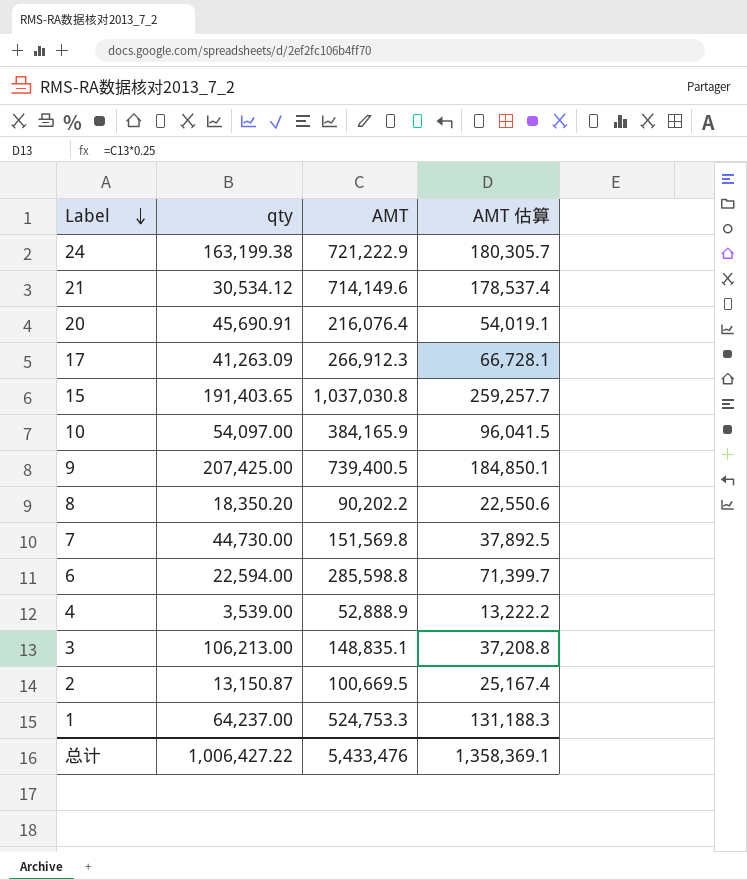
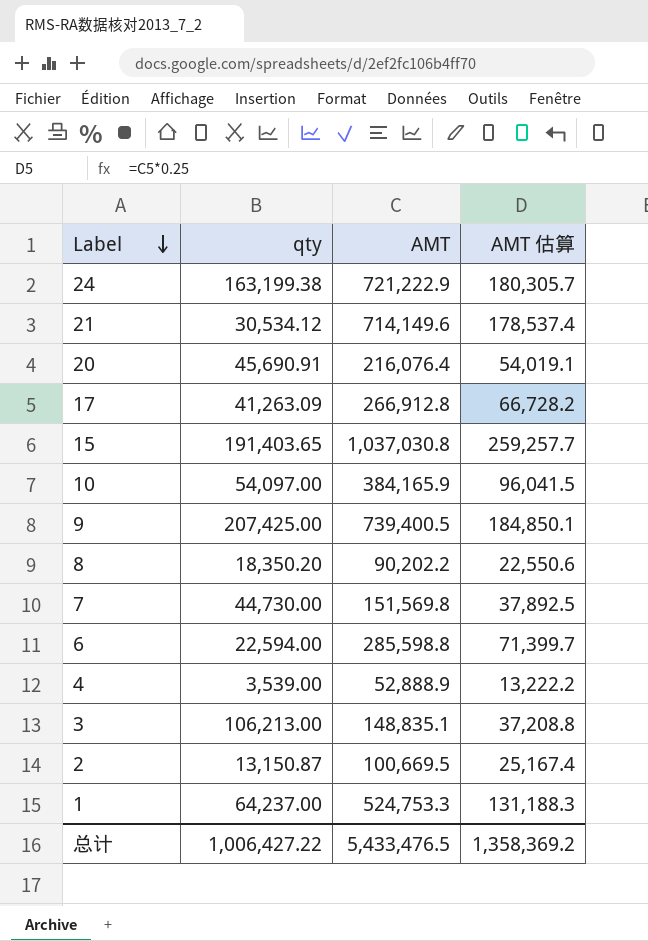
17 | AMT: 266,912.3 -> 266,912.8
17 | AMT 估算: 66,728.1 -> 66,728.2
总计 | AMT: 5,433,476 -> 5,433,476.5
总计 | AMT 估算: 1,358,369.1 -> 1,358,369.2

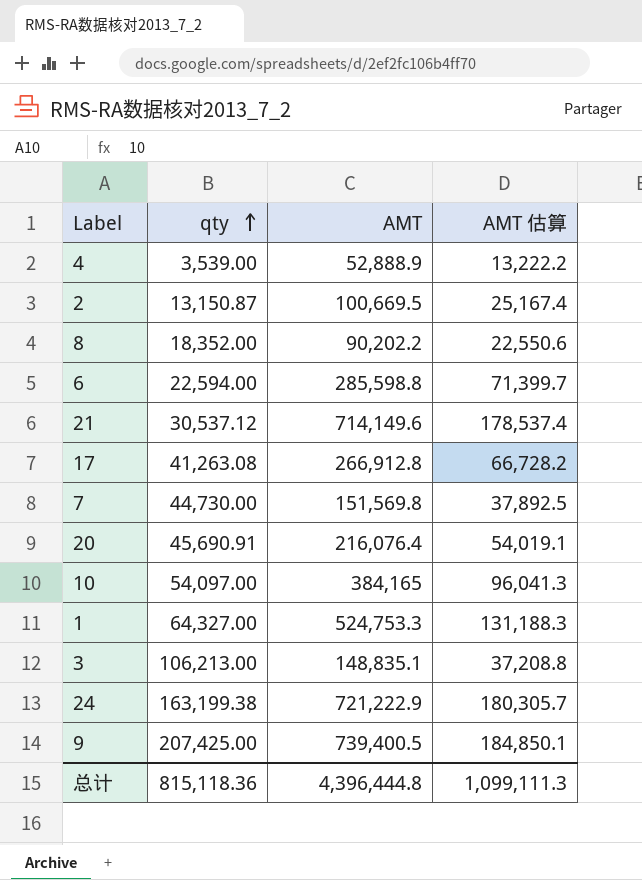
row order: Label descending -> qty ascending
row 15: 191,403.65 | 1,037,030.8 | 259,257.7 -> none
8 | qty: 18,350.20 -> 18,352.00
21 | qty: 30,534.12 -> 30,537.12
17 | qty: 41,263.09 -> 41,263.08
10 | AMT: 384,165.9 -> 384,165
10 | AMT 估算: 96,041.5 -> 96,041.3
1 | qty: 64,237.00 -> 64,327.00
总计 | qty: 1,006,427.22 -> 815,118.36
总计 | AMT: 5,433,476.5 -> 4,396,444.8
总计 | AMT 估算: 1,358,369.2 -> 1,099,111.3

